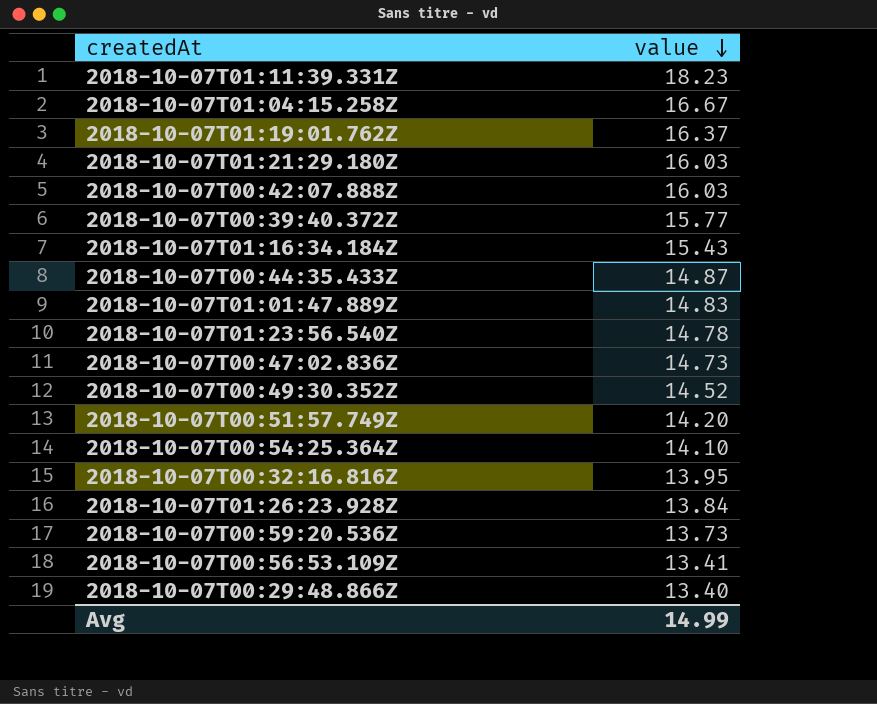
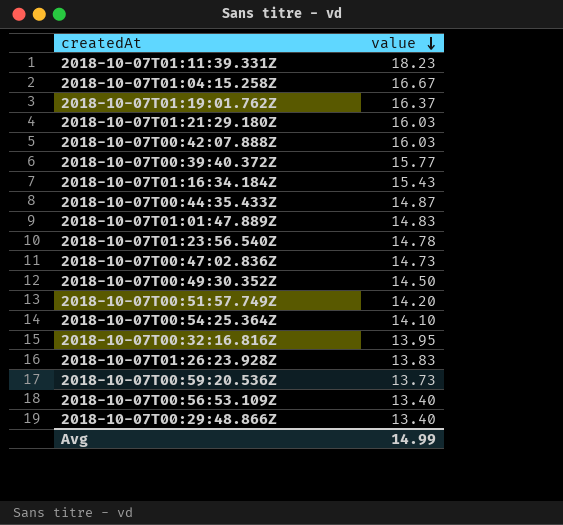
2018-10-07T00:49:30.352Z | value: 14.52 -> 14.50
2018-10-07T01:26:23.928Z | value: 13.84 -> 13.83
2018-10-07T00:56:53.109Z | value: 13.41 -> 13.40

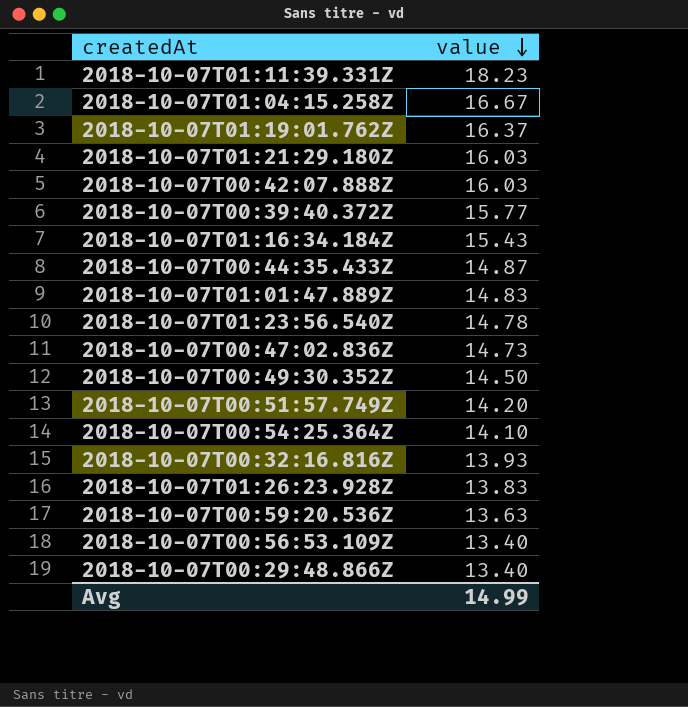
2018-10-07T00:32:16.816Z | value: 13.95 -> 13.93
2018-10-07T00:59:20.536Z | value: 13.73 -> 13.63

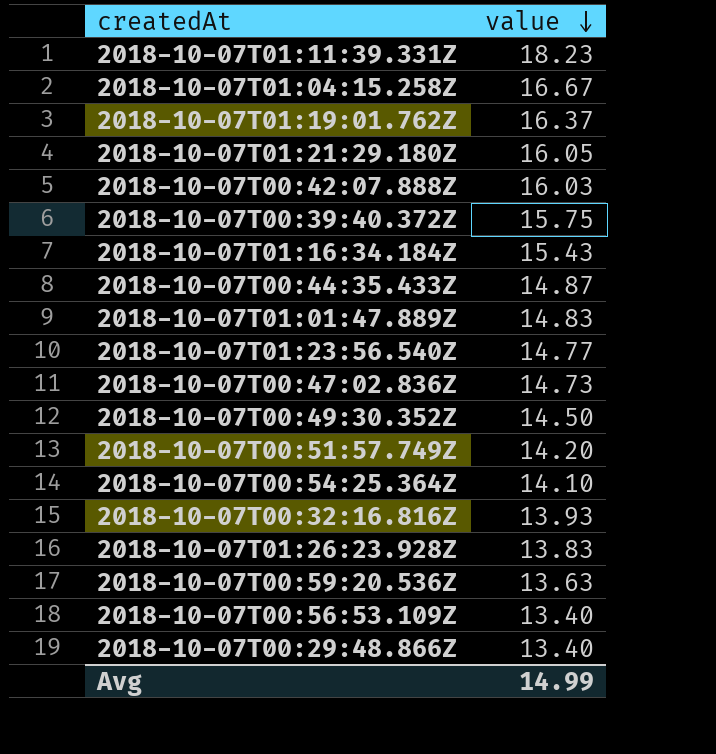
2018-10-07T01:21:29.180Z | value: 16.03 -> 16.05
2018-10-07T00:39:40.372Z | value: 15.77 -> 15.75
2018-10-07T01:23:56.540Z | value: 14.78 -> 14.77

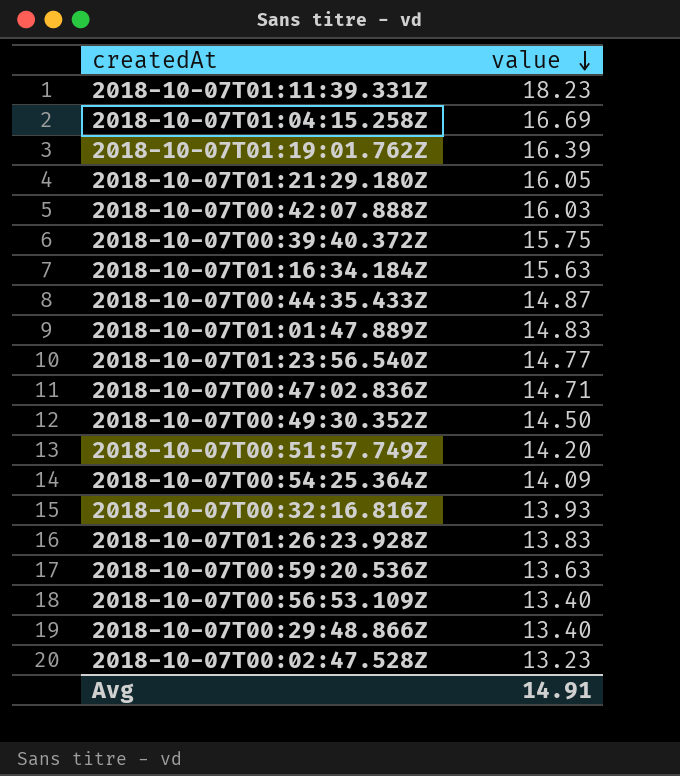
2018-10-07T01:04:15.258Z | value: 16.67 -> 16.69
2018-10-07T01:19:01.762Z | value: 16.37 -> 16.39
2018-10-07T01:16:34.184Z | value: 15.43 -> 15.63
2018-10-07T00:47:02.836Z | value: 14.73 -> 14.71
2018-10-07T00:54:25.364Z | value: 14.10 -> 14.09
row 2018-10-07T00:02:47.528Z: none -> 13.23
Avg | value: 14.99 -> 14.91

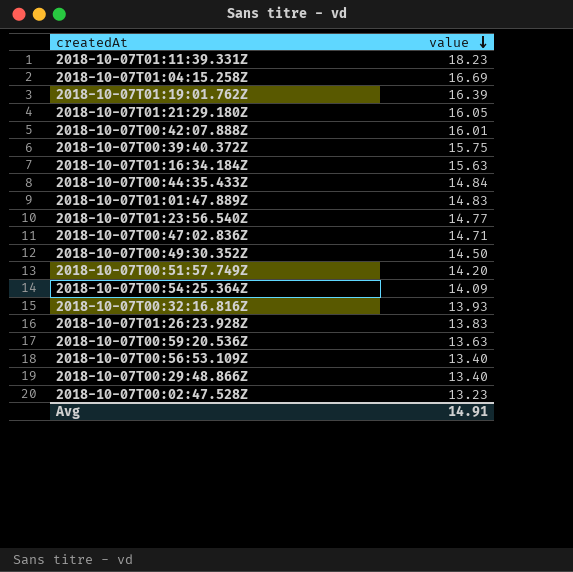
2018-10-07T00:42:07.888Z | value: 16.03 -> 16.01
2018-10-07T00:44:35.433Z | value: 14.87 -> 14.84

